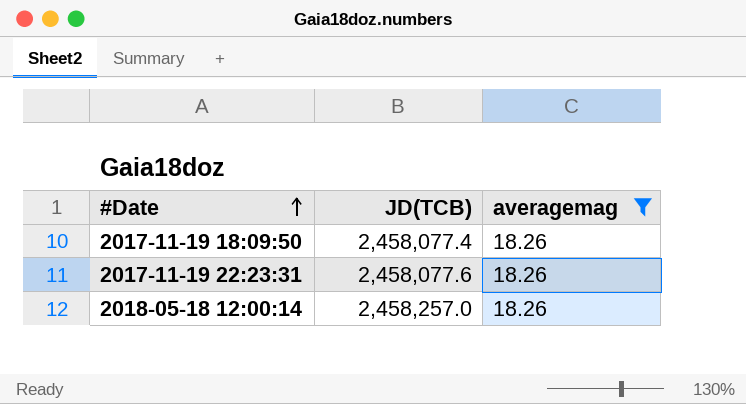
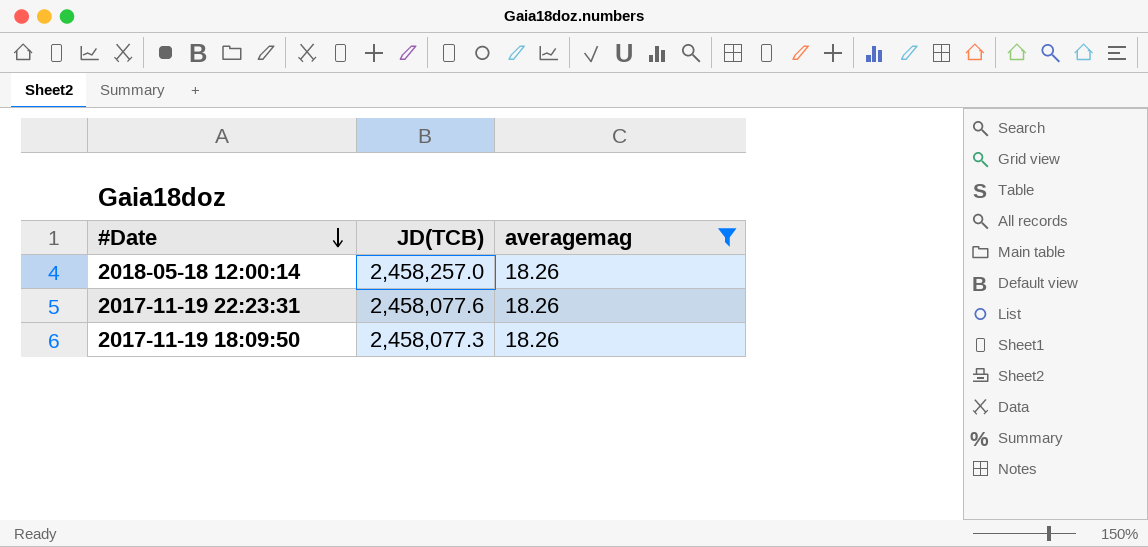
row order: #Date ascending -> #Date descending
2017-11-19 18:09:50 | JD(TCB): 2,458,077.4 -> 2,458,077.3

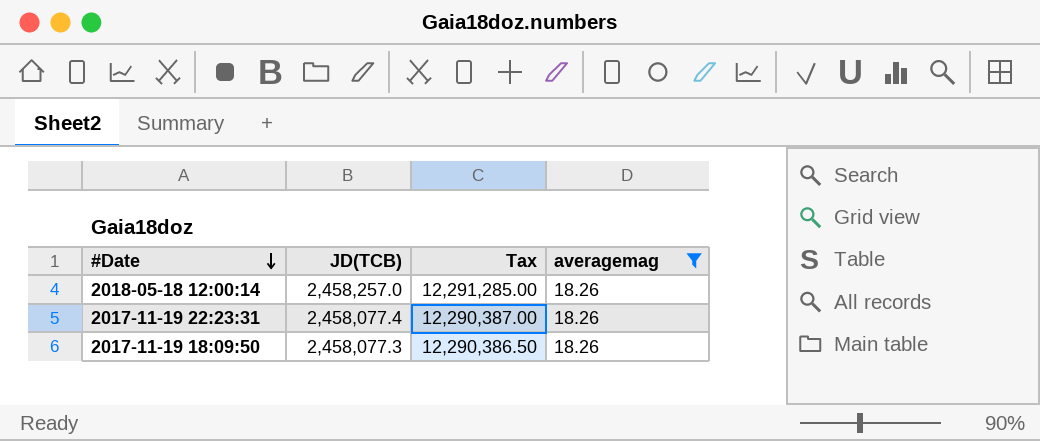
column Tax | formula: none -> [JD(TCB)] * 5
2017-11-19 22:23:31 | JD(TCB): 2,458,077.6 -> 2,458,077.4

